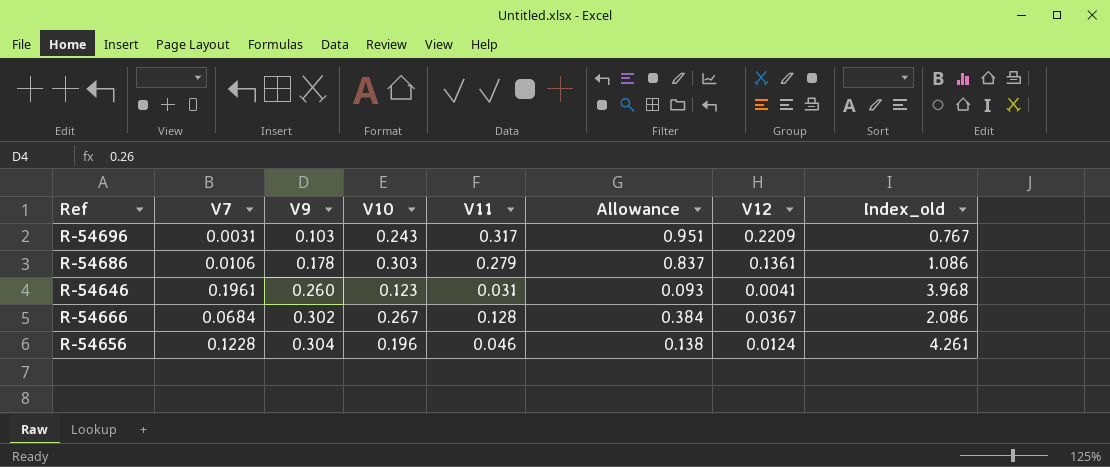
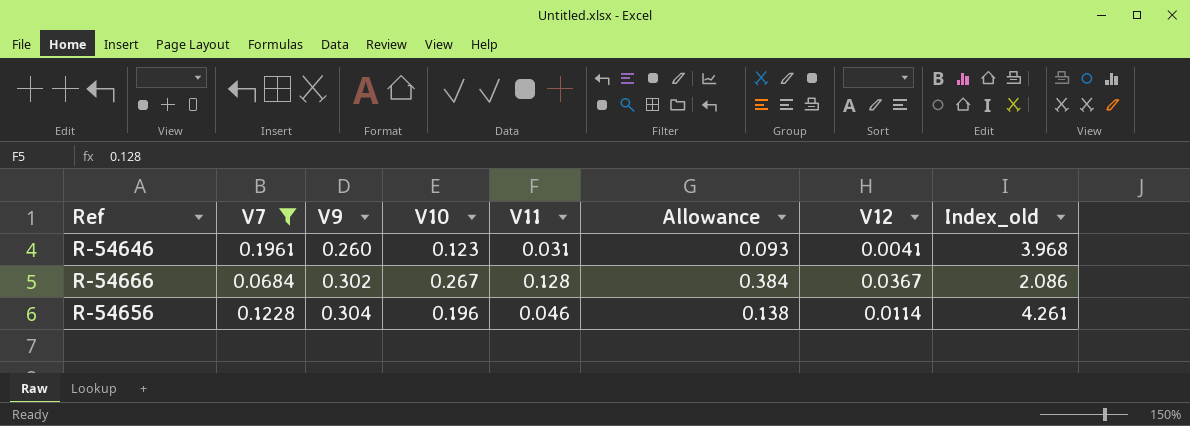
filter: none -> V7 >= 0.0684
R-54656 | V12: 0.0124 -> 0.0114

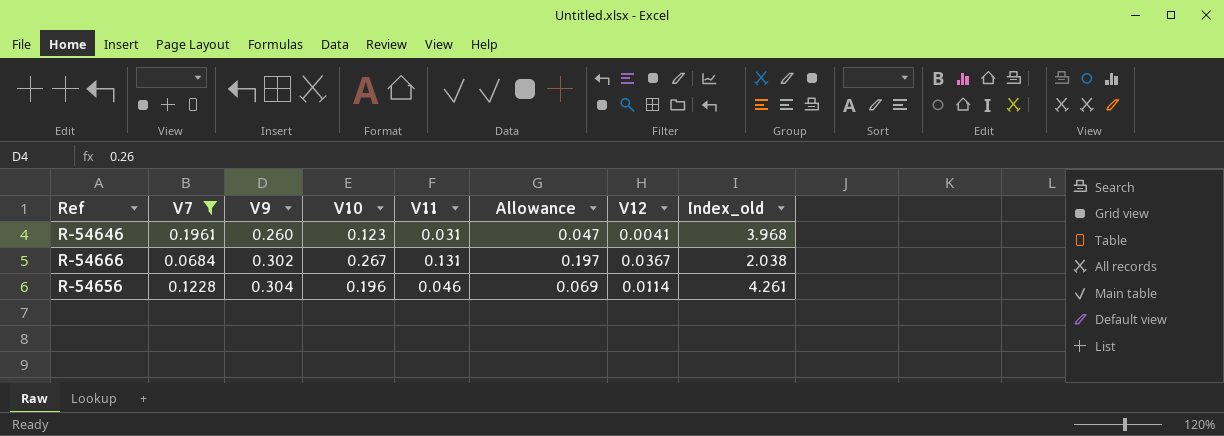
column Allowance | formula: [V11] * 3 -> [V11] * 1.5
R-54666 | V11: 0.128 -> 0.131
R-54666 | Index_old: 2.086 -> 2.038

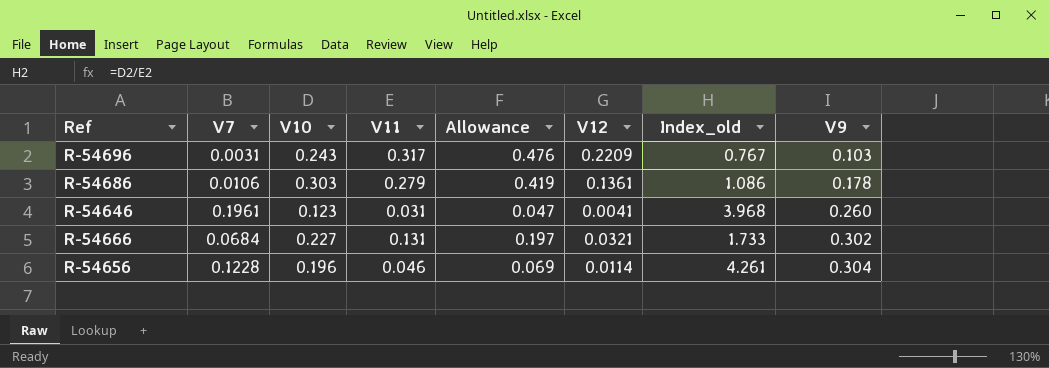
filter: V7 >= 0.0684 -> none
column V9 | position: 3 -> 8
R-54666 | V10: 0.267 -> 0.227
R-54666 | V12: 0.0367 -> 0.0321
R-54666 | Index_old: 2.038 -> 1.733

